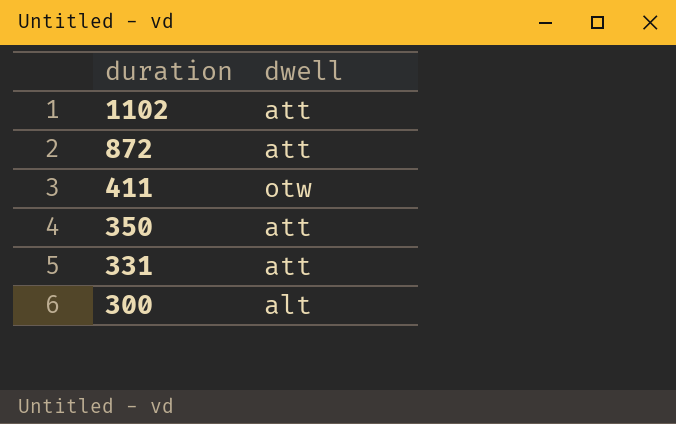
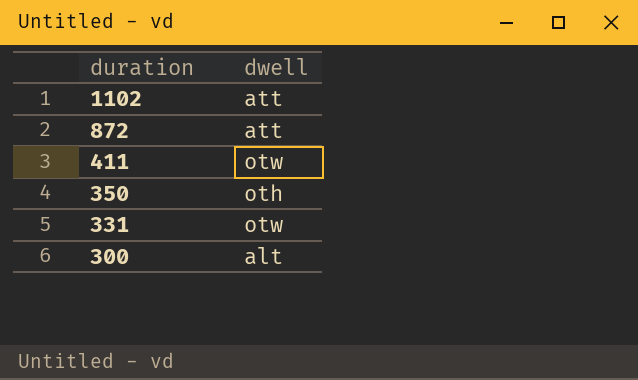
350 | dwell: att -> oth
331 | dwell: att -> otw

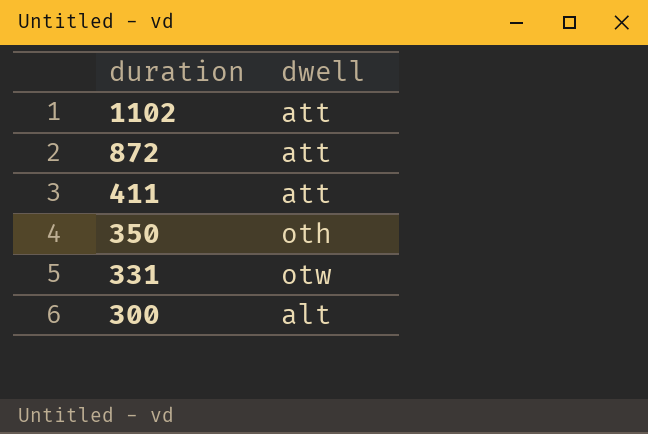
411 | dwell: otw -> att

